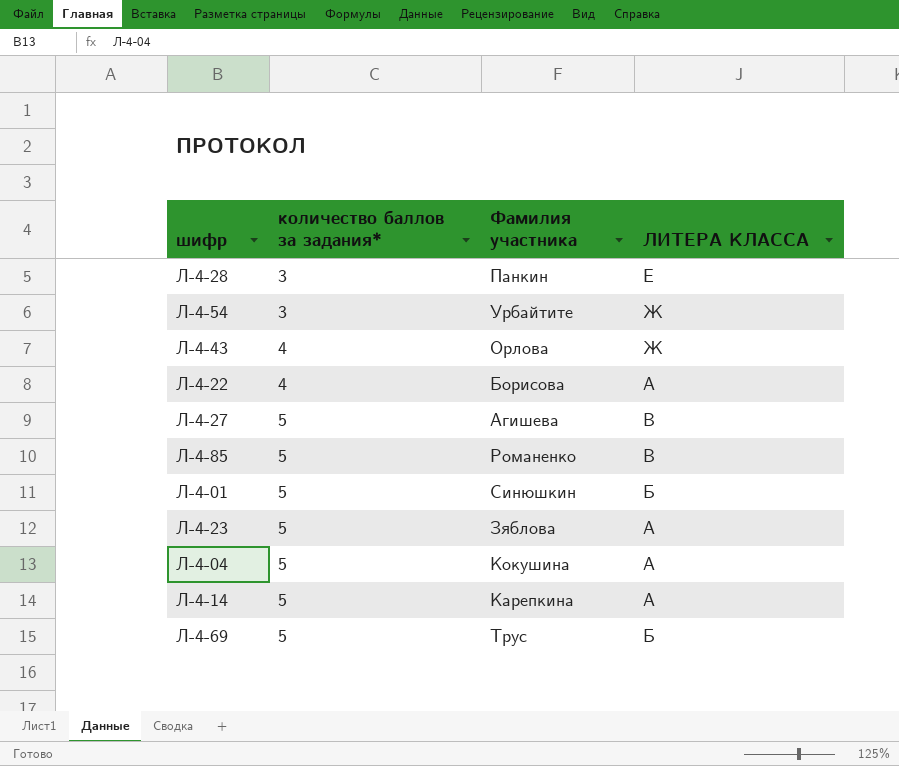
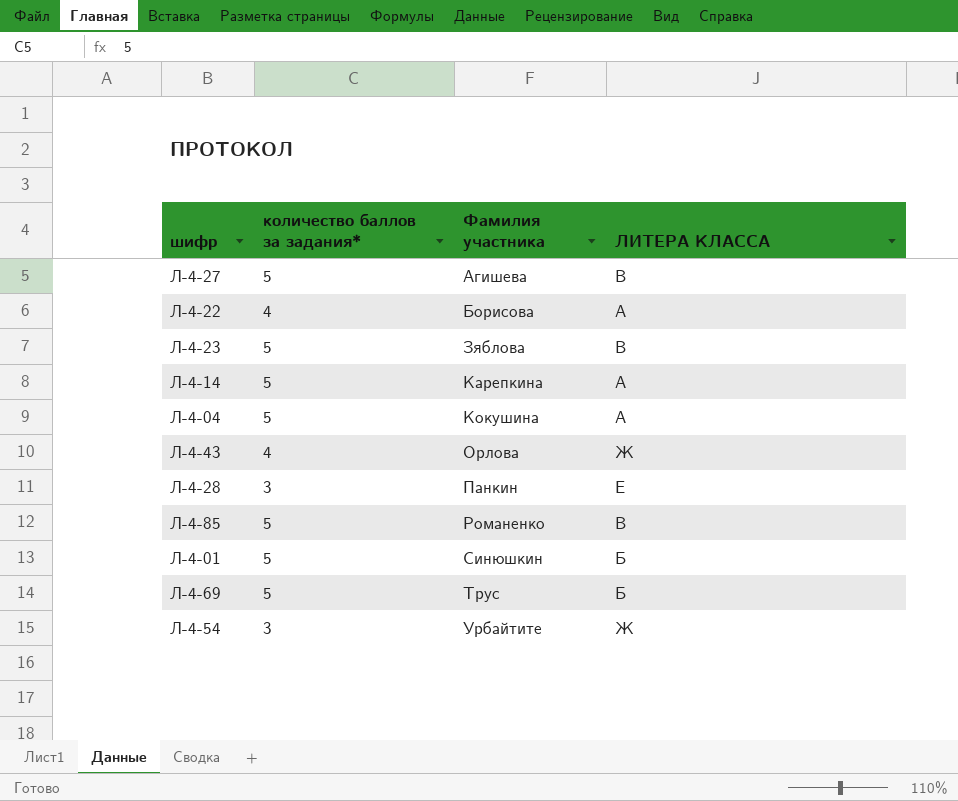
row order: количество баллов за задания* ascending -> Фамилия участника ascending
Л-4-23 | ЛИТЕРА КЛАССА: А -> В

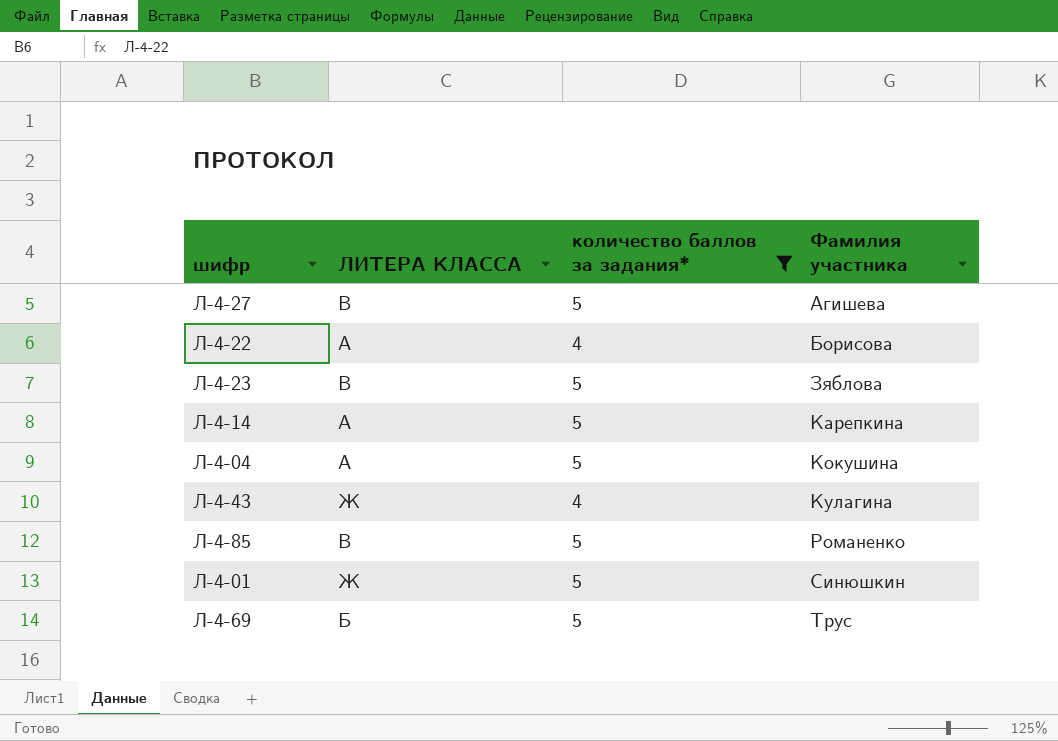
filter: none -> количество баллов за задания* != 3
column ЛИТЕРА КЛАССА | position: 4 -> 2
Л-4-43 | Фамилия участника: Орлова -> Кулагина
Л-4-01 | ЛИТЕРА КЛАССА: Б -> Ж

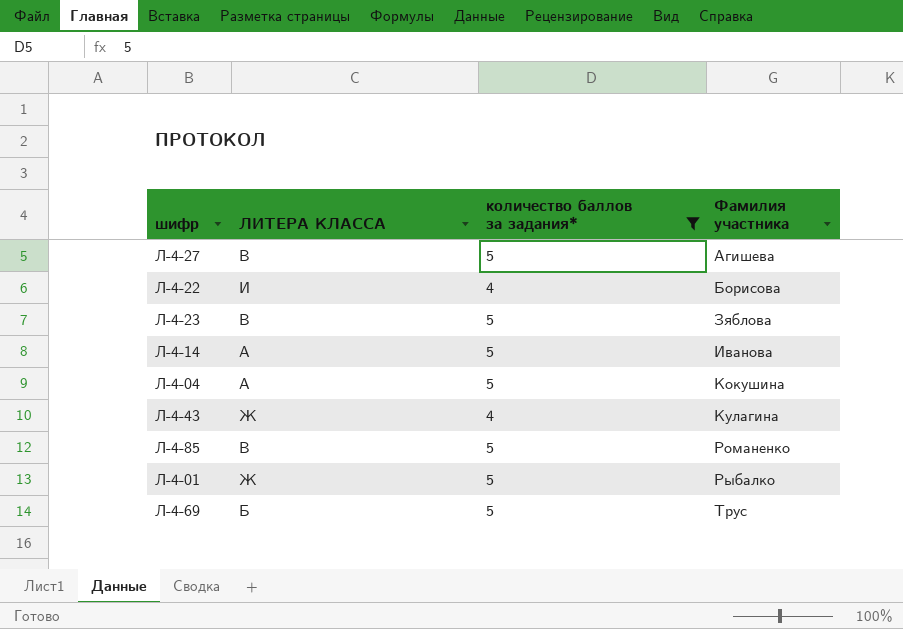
Л-4-22 | ЛИТЕРА КЛАССА: А -> И
Л-4-14 | Фамилия участника: Карепкина -> Иванова
Л-4-01 | Фамилия участника: Синюшкин -> Рыбалко

